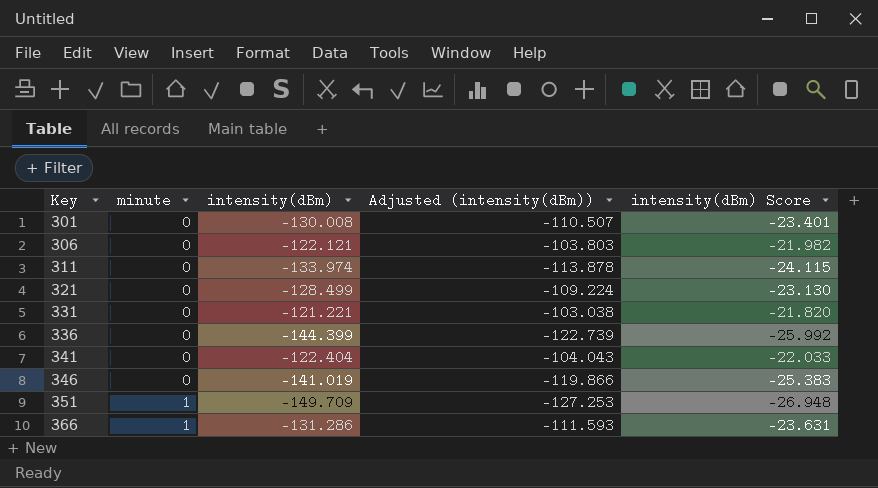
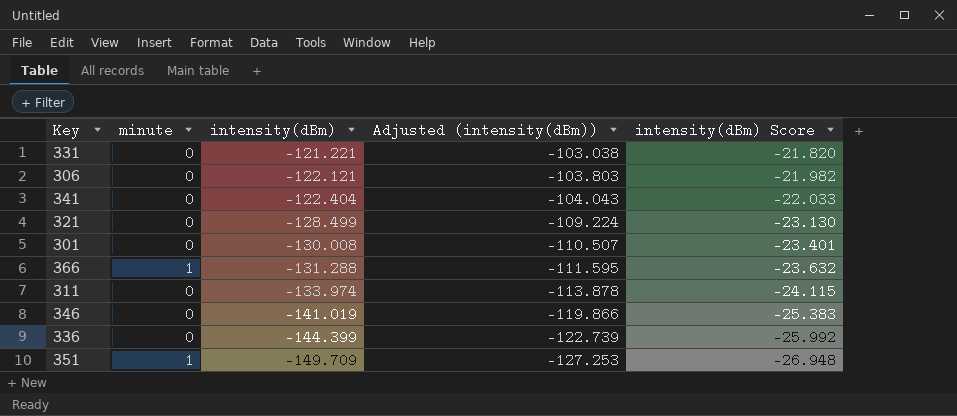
row order: Key ascending -> intensity(dBm) descending
366 | intensity(dBm): -131.286 -> -131.288
366 | Adjusted (intensity(dBm)): -111.593 -> -111.595
366 | intensity(dBm) Score: -23.631 -> -23.632

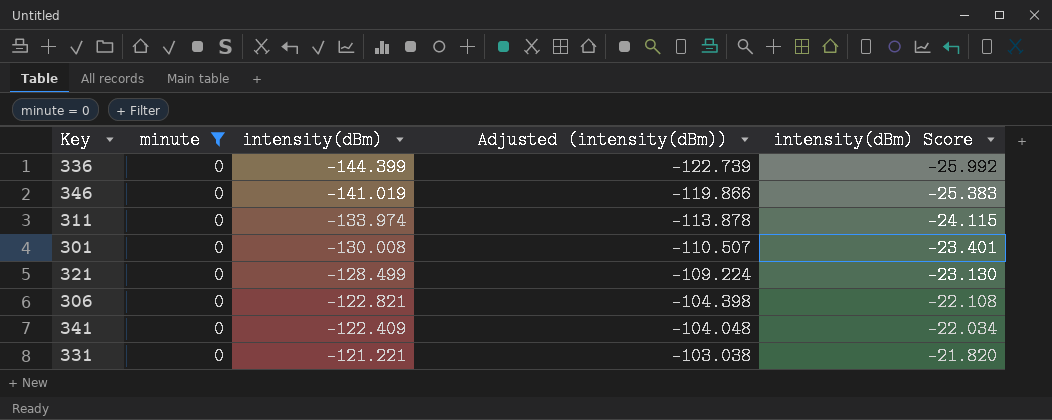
filter: none -> minute = 0
row order: intensity(dBm) descending -> intensity(dBm) ascending
306 | intensity(dBm): -122.121 -> -122.821
306 | Adjusted (intensity(dBm)): -103.803 -> -104.398
306 | intensity(dBm) Score: -21.982 -> -22.108
341 | intensity(dBm): -122.404 -> -122.409
341 | Adjusted (intensity(dBm)): -104.043 -> -104.048
341 | intensity(dBm) Score: -22.033 -> -22.034

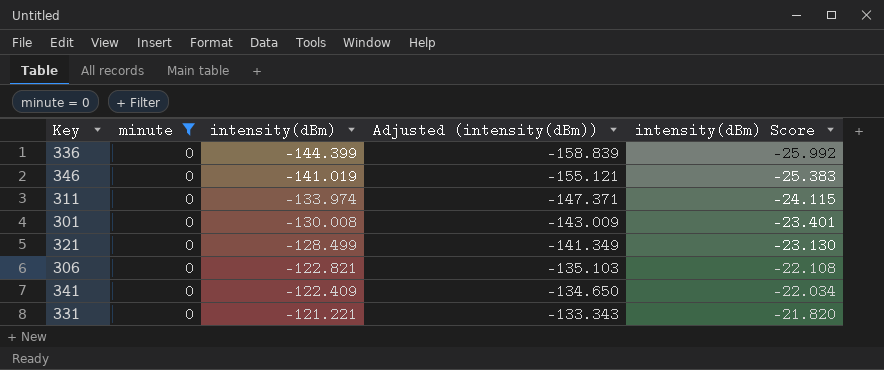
column Adjusted (intensity(dBm)) | formula: [intensity(dBm)] * 0.85 -> [intensity(dBm)] * 1.1

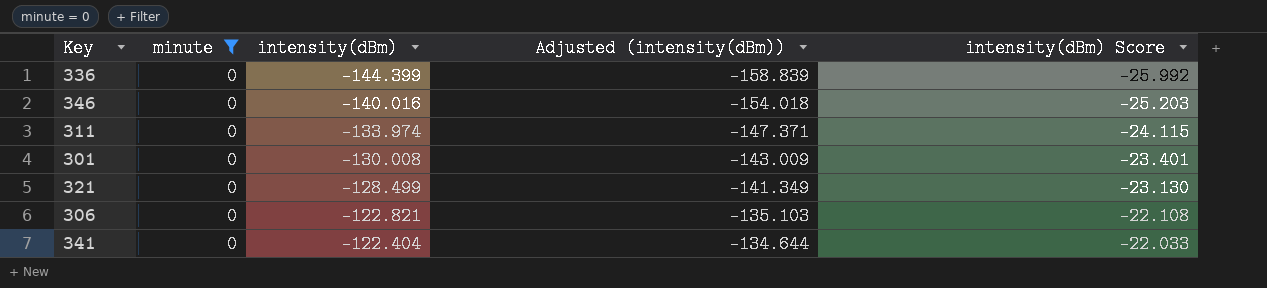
row 331: 0 | -121.221 | -133.343 | -21.820 -> none
346 | intensity(dBm): -141.019 -> -140.016
346 | Adjusted (intensity(dBm)): -155.121 -> -154.018
346 | intensity(dBm) Score: -25.383 -> -25.203
341 | intensity(dBm): -122.409 -> -122.404
341 | Adjusted (intensity(dBm)): -134.650 -> -134.644
341 | intensity(dBm) Score: -22.034 -> -22.033

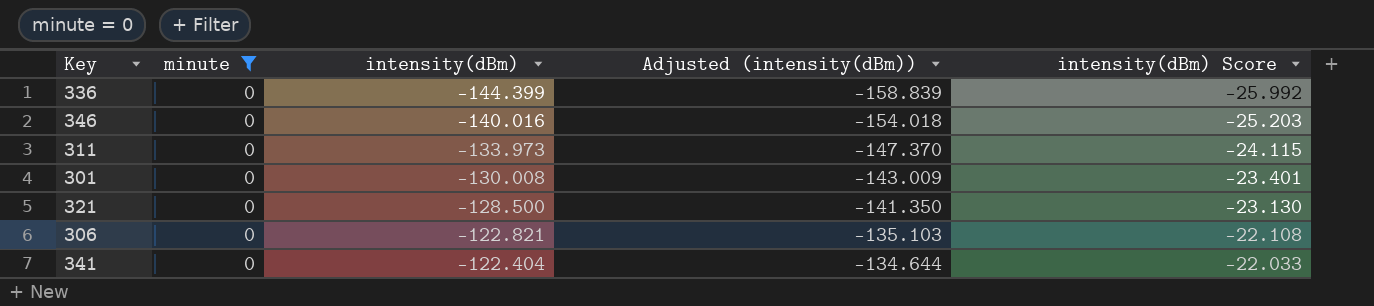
311 | intensity(dBm): -133.974 -> -133.973
311 | Adjusted (intensity(dBm)): -147.371 -> -147.370
321 | intensity(dBm): -128.499 -> -128.500
321 | Adjusted (intensity(dBm)): -141.349 -> -141.350

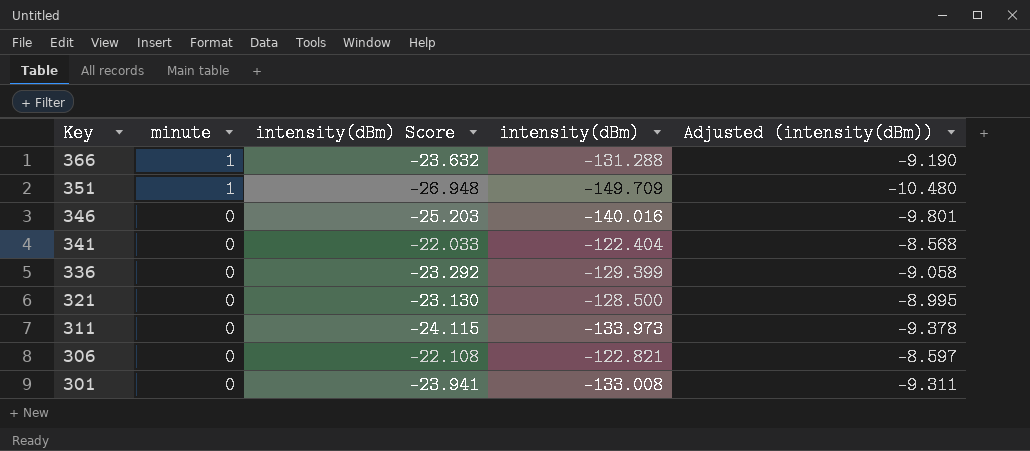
filter: minute = 0 -> none
row order: intensity(dBm) ascending -> Key descending
column intensity(dBm) Score | position: 5 -> 3
column Adjusted (intensity(dBm)) | formula: [intensity(dBm)] * 1.1 -> [intensity(dBm)] * 0.07
336 | intensity(dBm) Score: -25.992 -> -23.292
336 | intensity(dBm): -144.399 -> -129.399
301 | intensity(dBm) Score: -23.401 -> -23.941
301 | intensity(dBm): -130.008 -> -133.008

